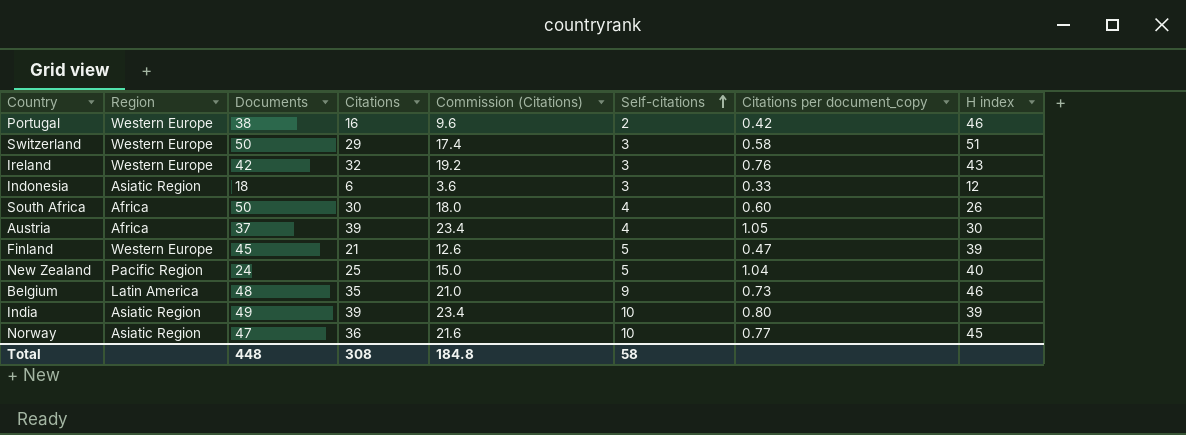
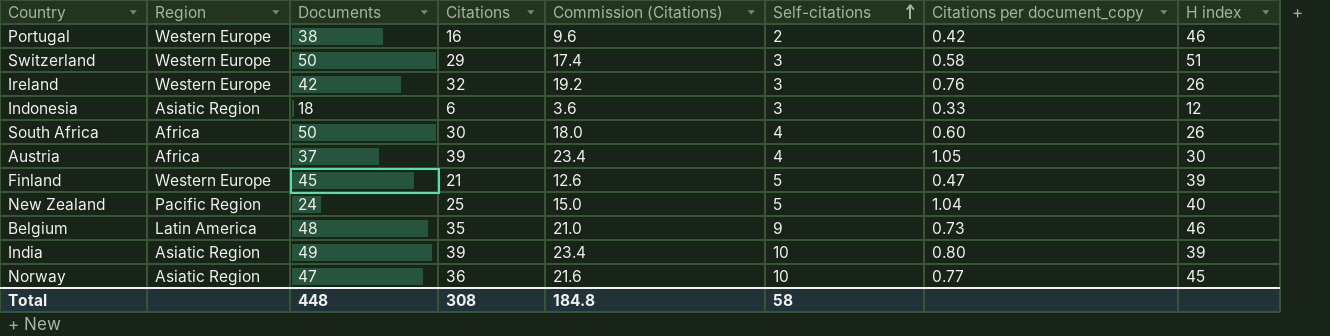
Ireland | H index: 43 -> 26

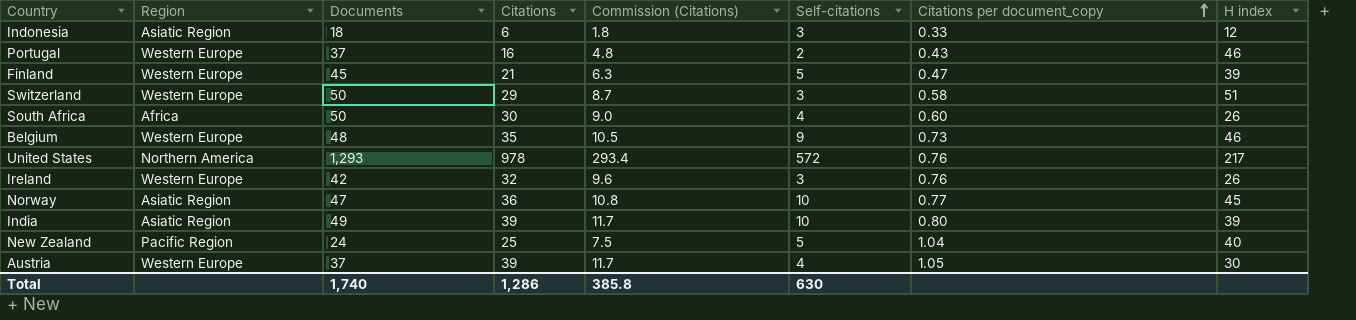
row order: Self-citations ascending -> Citations per document_copy ascending
column Commission (Citations) | formula: [Citations] * 0.6 -> [Citations] * 0.3
Portugal | Documents: 38 -> 37
Portugal | Citations per document_copy: 0.42 -> 0.43
Belgium | Region: Latin America -> Western Europe
row United States: none -> Northern America | 1,293 | 978 | 293.4 | 572 | 0.76 | 217
Austria | Region: Africa -> Western Europe
Total | Documents: 448 -> 1,740
Total | Citations: 308 -> 1,286
Total | Commission (Citations): 184.8 -> 385.8
Total | Self-citations: 58 -> 630

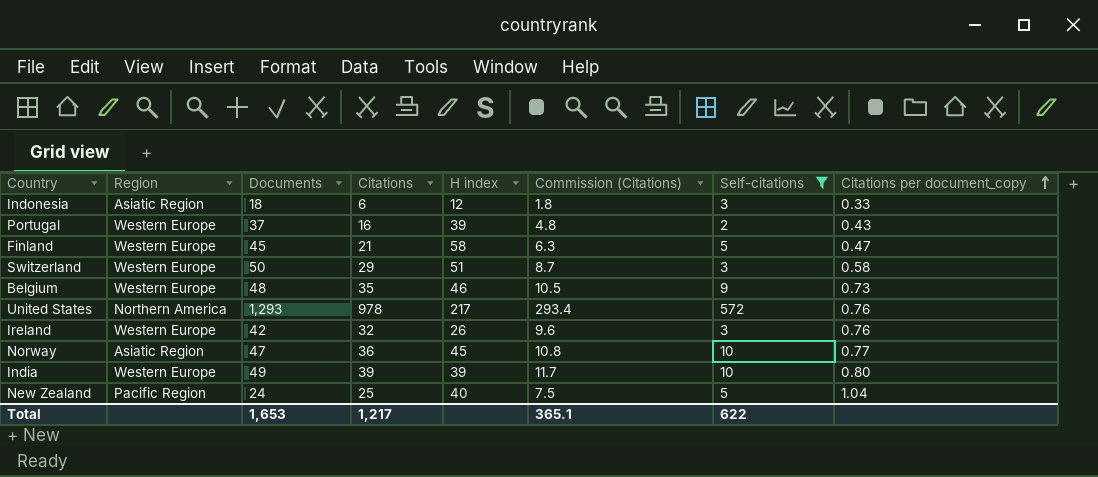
filter: none -> Self-citations != 4
column H index | position: 8 -> 5
Portugal | H index: 46 -> 39
Finland | H index: 39 -> 58
India | Region: Asiatic Region -> Western Europe
Total | Documents: 1,740 -> 1,653
Total | Citations: 1,286 -> 1,217
Total | Commission (Citations): 385.8 -> 365.1
Total | Self-citations: 630 -> 622

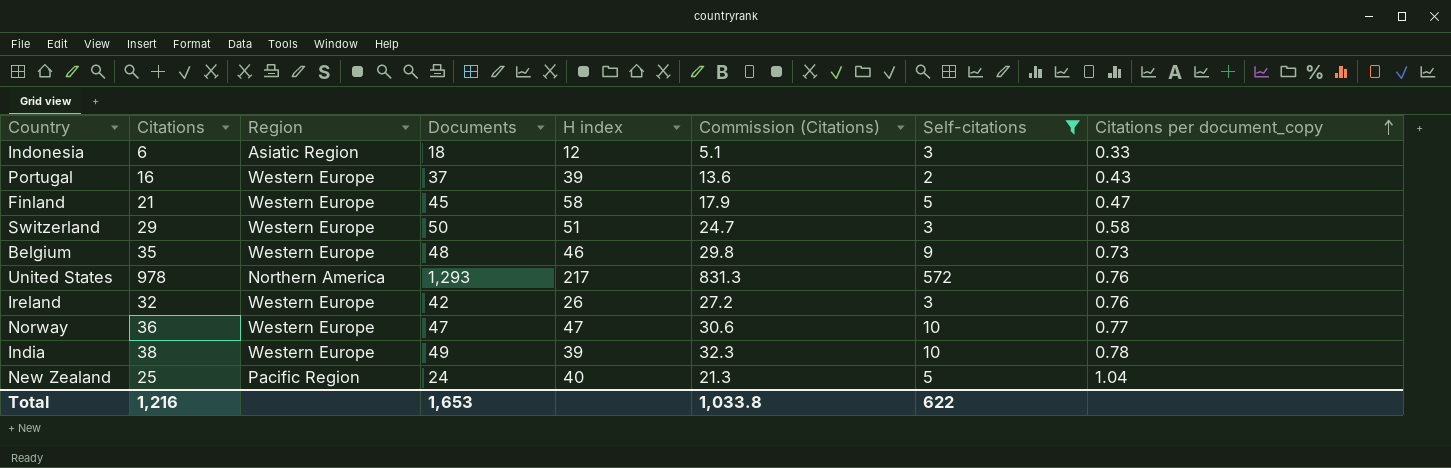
column Citations | position: 4 -> 2
column Commission (Citations) | formula: [Citations] * 0.3 -> [Citations] * 0.85
Norway | Region: Asiatic Region -> Western Europe
Norway | H index: 45 -> 47
India | Citations: 39 -> 38
India | Citations per document_copy: 0.80 -> 0.78
Total | Citations: 1,217 -> 1,216
Total | Commission (Citations): 365.1 -> 1,033.8

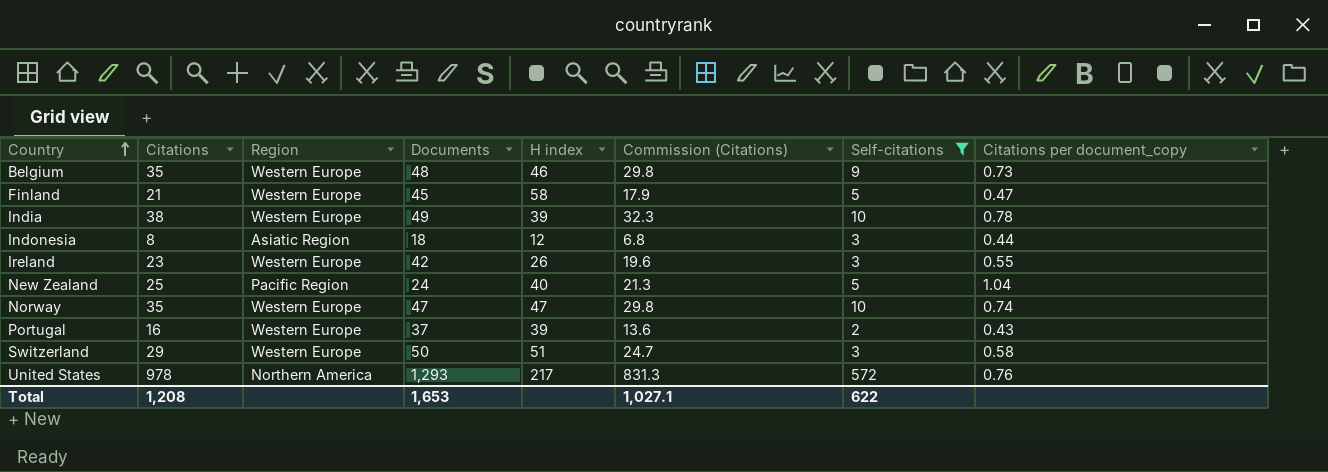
row order: Citations per document_copy ascending -> Country ascending
Indonesia | Citations: 6 -> 8
Indonesia | Commission (Citations): 5.1 -> 6.8
Indonesia | Citations per document_copy: 0.33 -> 0.44
Ireland | Citations: 32 -> 23
Ireland | Commission (Citations): 27.2 -> 19.6
Ireland | Citations per document_copy: 0.76 -> 0.55
Norway | Citations: 36 -> 35
Norway | Commission (Citations): 30.6 -> 29.8
Norway | Citations per document_copy: 0.77 -> 0.74
Total | Citations: 1,216 -> 1,208
Total | Commission (Citations): 1,033.8 -> 1,027.1

